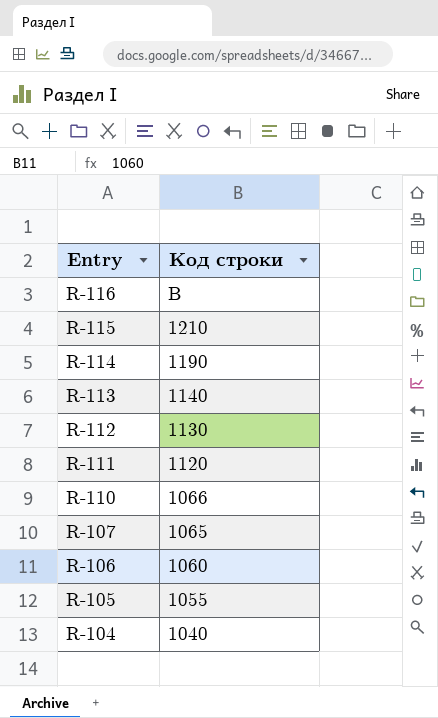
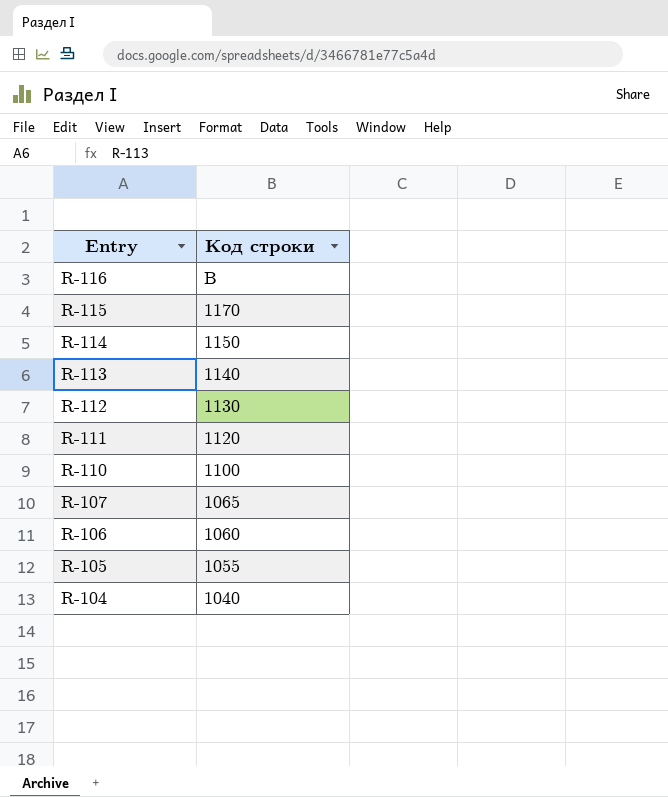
R-115 | Код строки: 1210 -> 1170
R-114 | Код строки: 1190 -> 1150
R-110 | Код строки: 1066 -> 1100

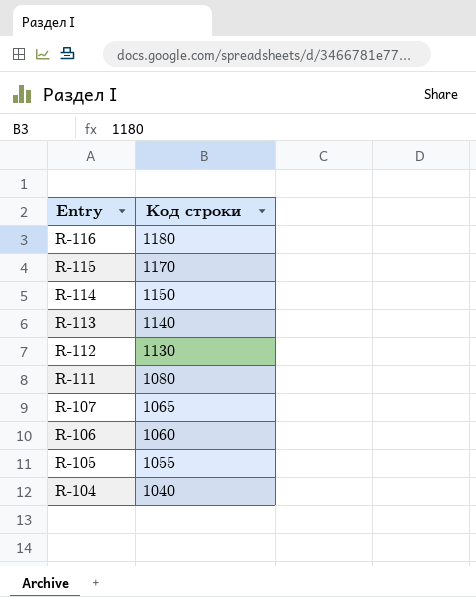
row R-110: 1100 -> none
R-116 | Код строки: В -> 1180
R-111 | Код строки: 1120 -> 1080

